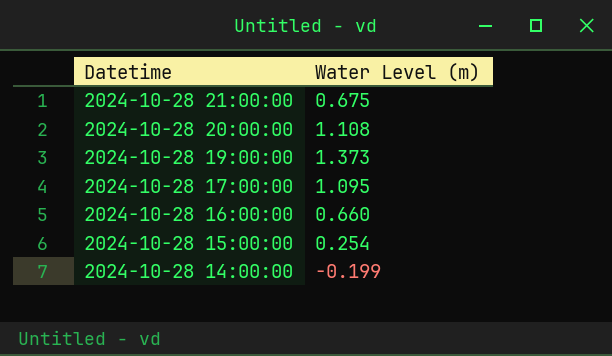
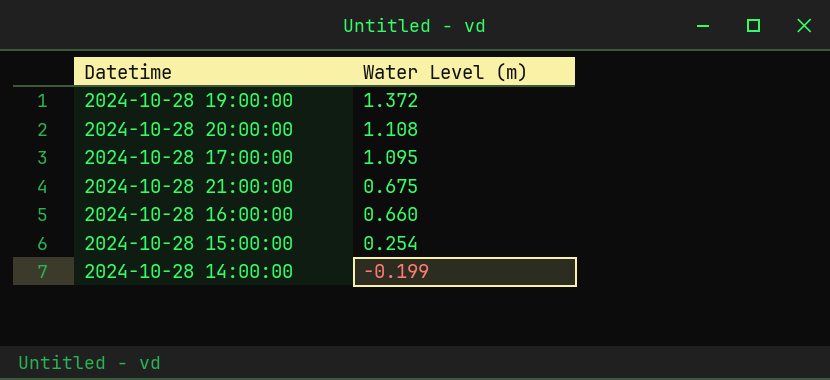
row order: Datetime descending -> Water Level (m) descending
2024-10-28 19:00:00 | Water Level (m): 1.373 -> 1.372

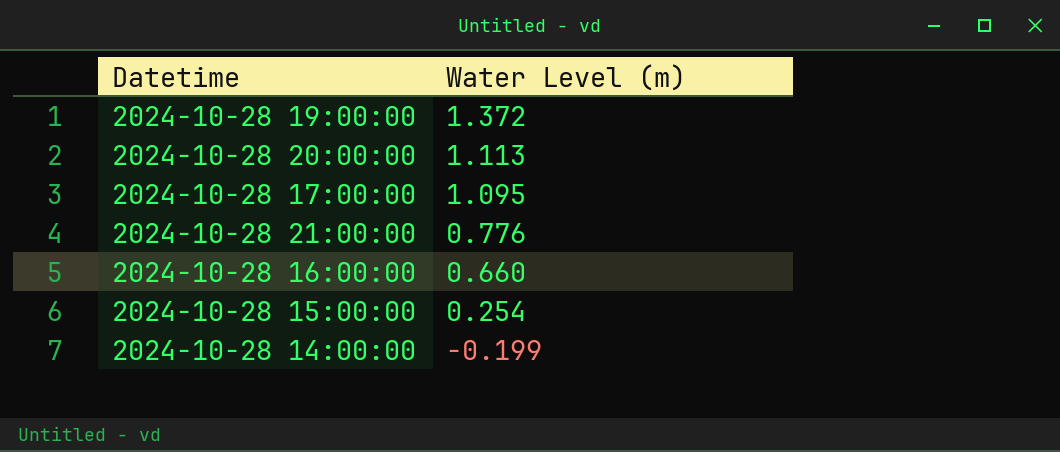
2024-10-28 20:00:00 | Water Level (m): 1.108 -> 1.113
2024-10-28 21:00:00 | Water Level (m): 0.675 -> 0.776

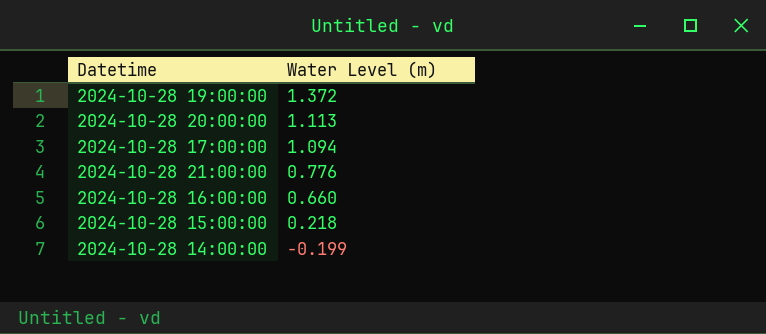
2024-10-28 17:00:00 | Water Level (m): 1.095 -> 1.094
2024-10-28 15:00:00 | Water Level (m): 0.254 -> 0.218

